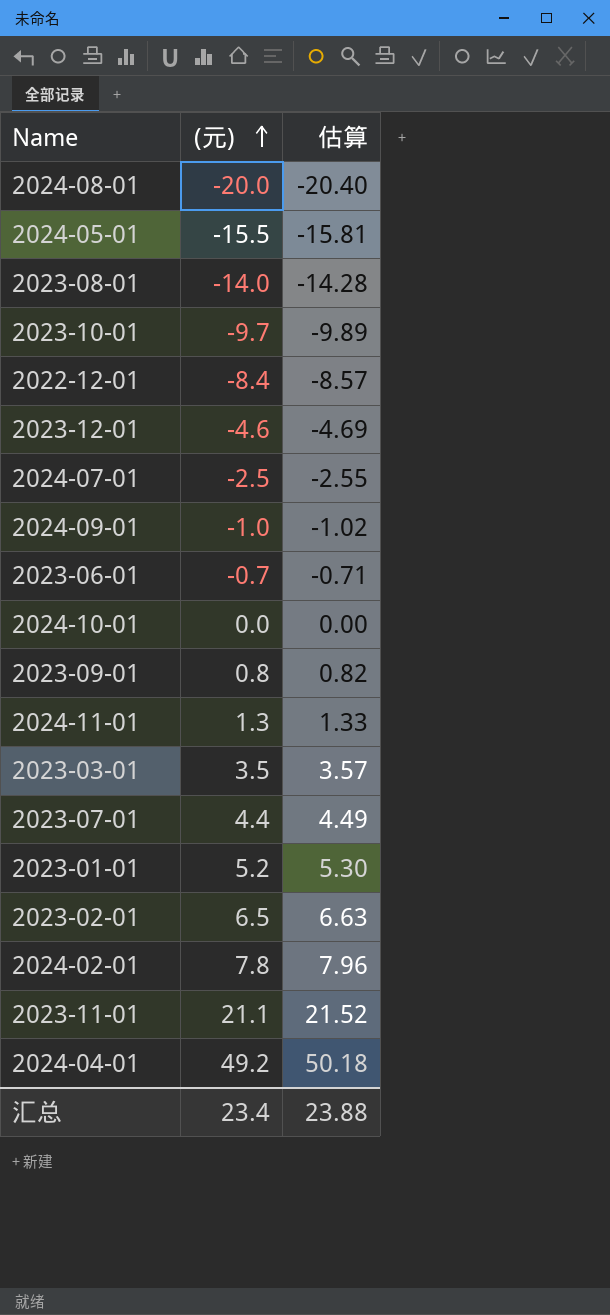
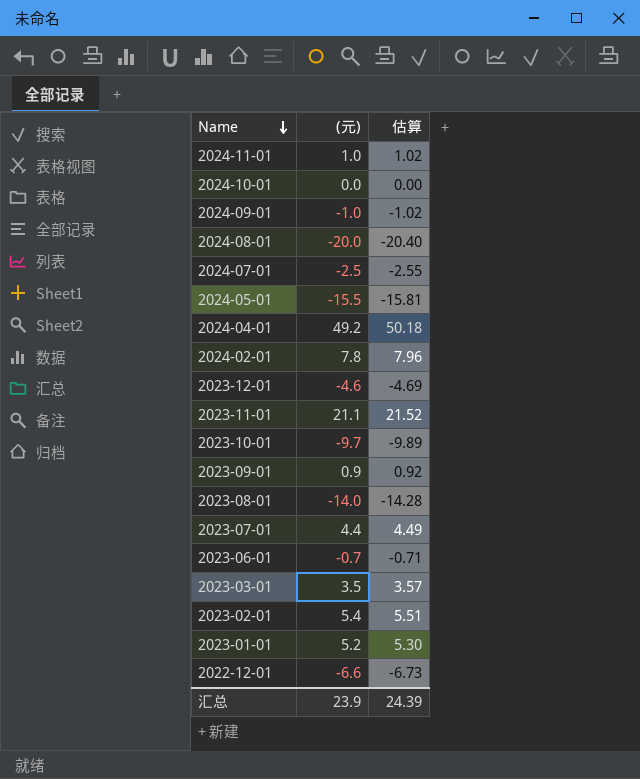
row order: (元) ascending -> Name descending
2024-11-01 | (元): 1.3 -> 1.0
2024-11-01 | 估算: 1.33 -> 1.02
2023-09-01 | (元): 0.8 -> 0.9
2023-09-01 | 估算: 0.82 -> 0.92
2023-02-01 | (元): 6.5 -> 5.4
2023-02-01 | 估算: 6.63 -> 5.51
2022-12-01 | (元): -8.4 -> -6.6
2022-12-01 | 估算: -8.57 -> -6.73
汇总 | (元): 23.4 -> 23.9
汇总 | 估算: 23.88 -> 24.39

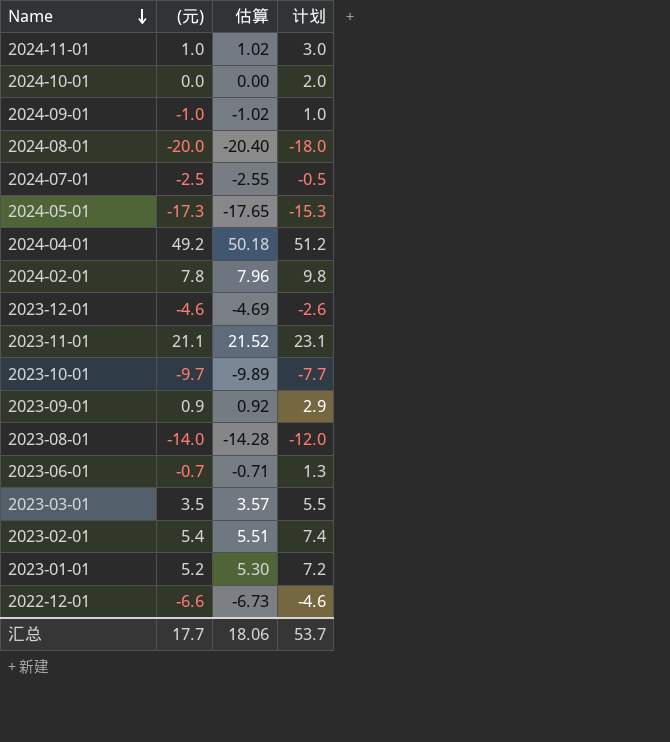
column 计划 | formula: none -> [(元)] + 2
row 2023-07-01: 4.4 | 4.49 -> none
2024-05-01 | (元): -15.5 -> -17.3
2024-05-01 | 估算: -15.81 -> -17.65
汇总 | (元): 23.9 -> 17.7
汇总 | 估算: 24.39 -> 18.06

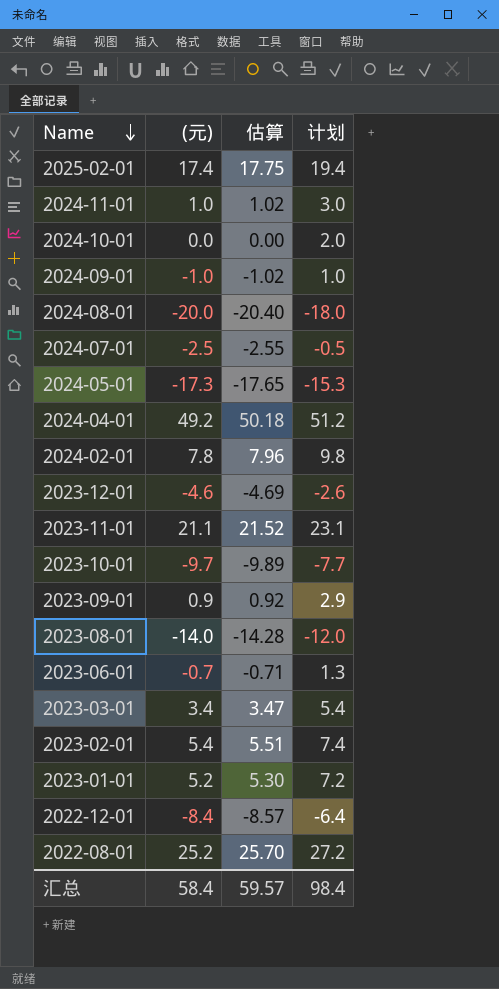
row 2025-02-01: none -> 17.4 | 17.75 | 19.4
2023-03-01 | (元): 3.5 -> 3.4
2023-03-01 | 估算: 3.57 -> 3.47
2023-03-01 | 计划: 5.5 -> 5.4
2022-12-01 | (元): -6.6 -> -8.4
2022-12-01 | 估算: -6.73 -> -8.57
2022-12-01 | 计划: -4.6 -> -6.4
row 2022-08-01: none -> 25.2 | 25.70 | 27.2
汇总 | (元): 17.7 -> 58.4
汇总 | 估算: 18.06 -> 59.57
汇总 | 计划: 53.7 -> 98.4

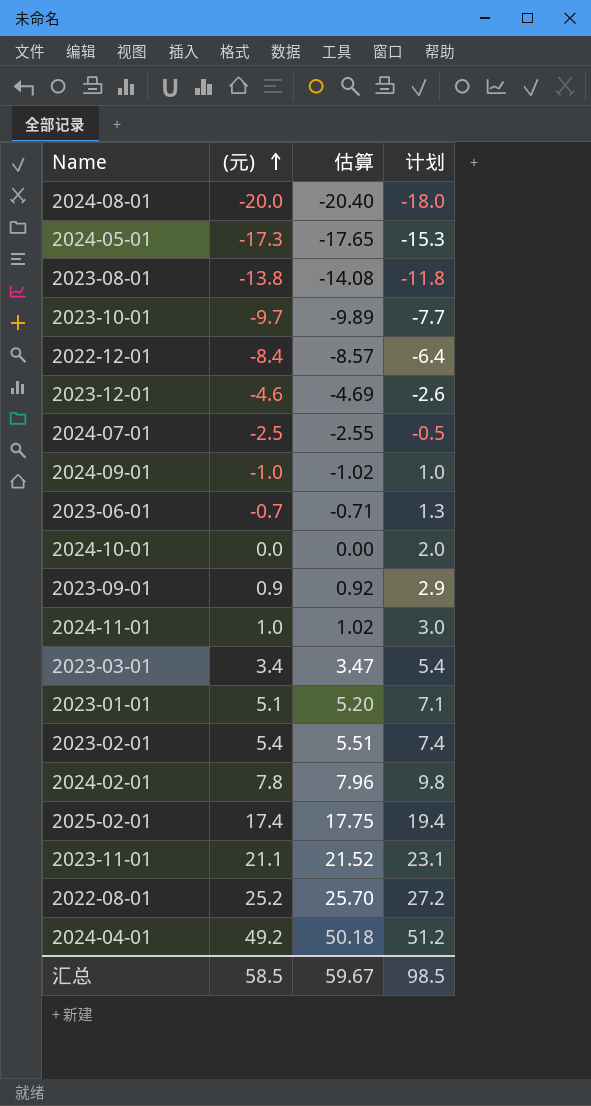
row order: Name descending -> (元) ascending
2023-08-01 | (元): -14.0 -> -13.8
2023-08-01 | 估算: -14.28 -> -14.08
2023-08-01 | 计划: -12.0 -> -11.8
2023-01-01 | (元): 5.2 -> 5.1
2023-01-01 | 估算: 5.30 -> 5.20
2023-01-01 | 计划: 7.2 -> 7.1
汇总 | (元): 58.4 -> 58.5
汇总 | 估算: 59.57 -> 59.67
汇总 | 计划: 98.4 -> 98.5

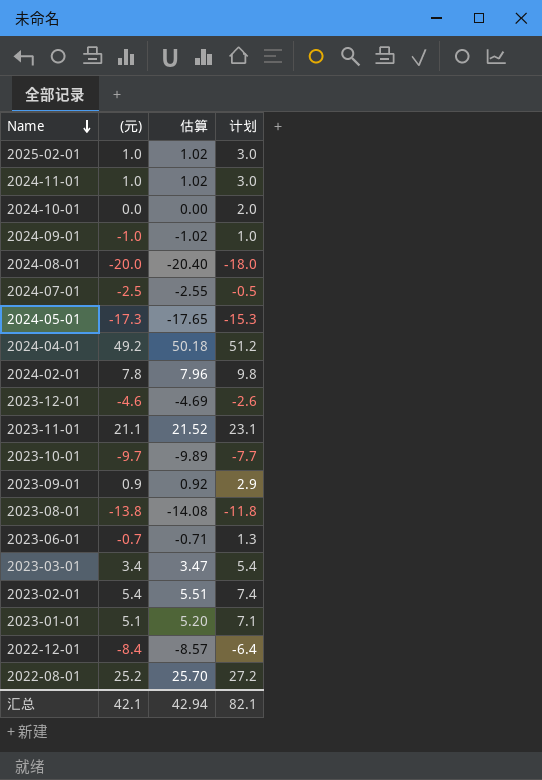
row order: (元) ascending -> Name descending
2025-02-01 | (元): 17.4 -> 1.0
2025-02-01 | 估算: 17.75 -> 1.02
2025-02-01 | 计划: 19.4 -> 3.0
汇总 | (元): 58.5 -> 42.1
汇总 | 估算: 59.67 -> 42.94
汇总 | 计划: 98.5 -> 82.1

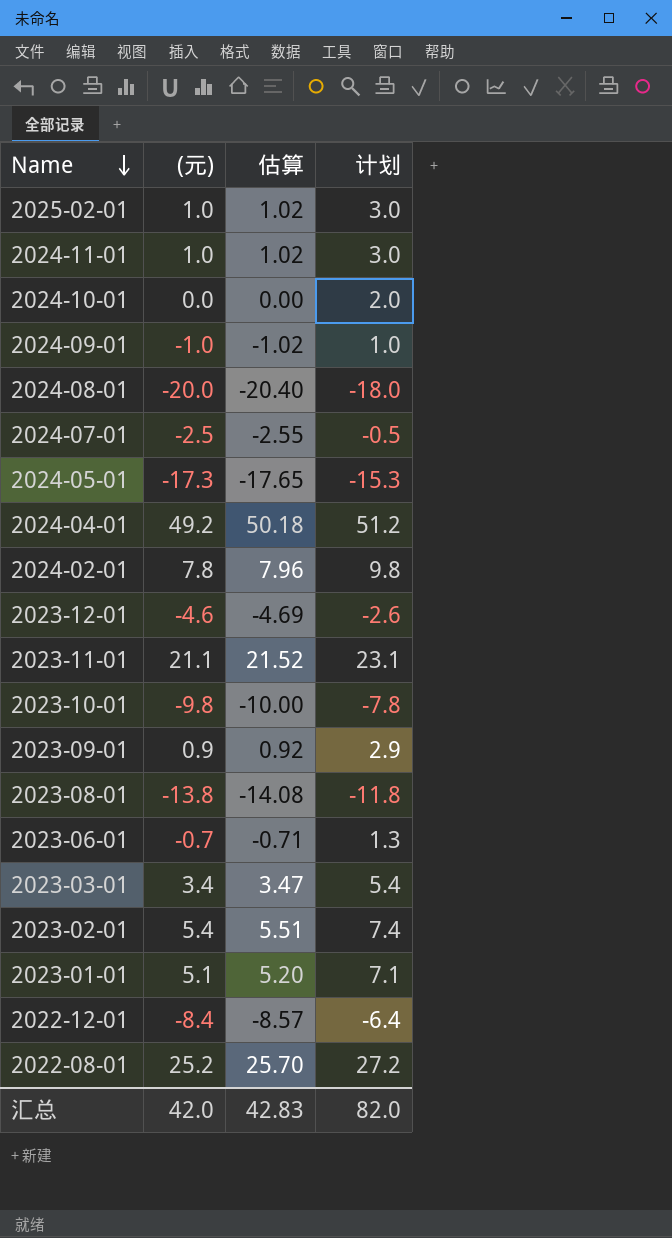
2023-10-01 | (元): -9.7 -> -9.8
2023-10-01 | 估算: -9.89 -> -10.00
2023-10-01 | 计划: -7.7 -> -7.8
汇总 | (元): 42.1 -> 42.0
汇总 | 估算: 42.94 -> 42.83
汇总 | 计划: 82.1 -> 82.0

